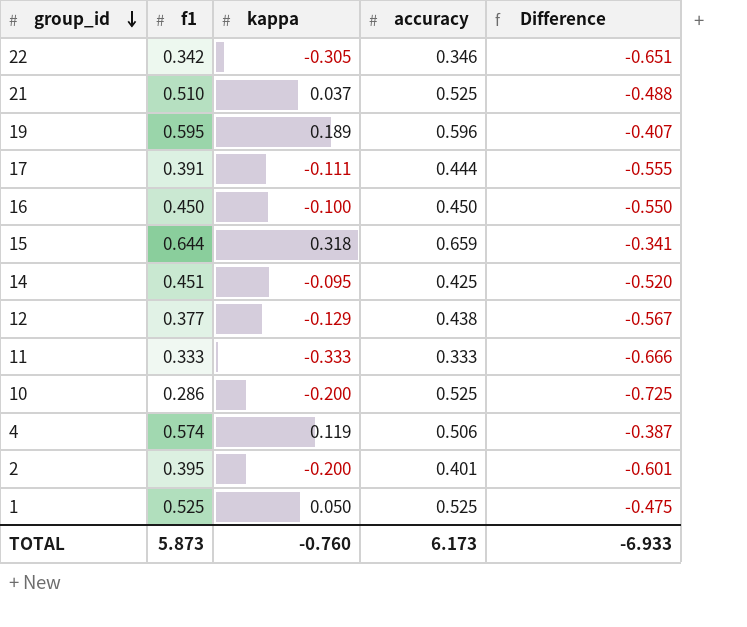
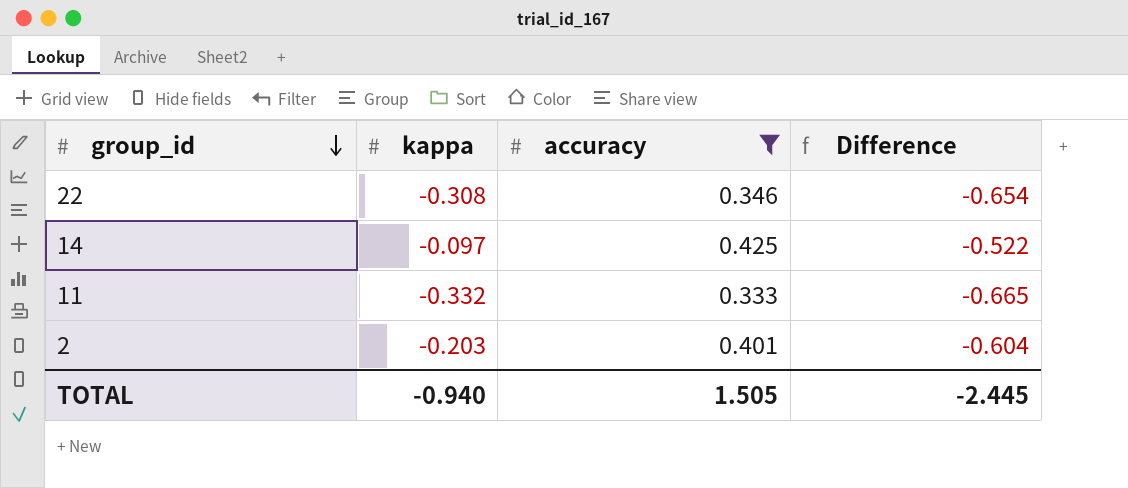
filter: none -> accuracy <= 0.425
column f1 | position: 2 -> none
22 | kappa: -0.305 -> -0.308
22 | Difference: -0.651 -> -0.654
14 | kappa: -0.095 -> -0.097
14 | Difference: -0.520 -> -0.522
11 | kappa: -0.333 -> -0.332
11 | Difference: -0.666 -> -0.665
2 | kappa: -0.200 -> -0.203
2 | Difference: -0.601 -> -0.604
TOTAL | kappa: -0.760 -> -0.940
TOTAL | accuracy: 6.173 -> 1.505
TOTAL | Difference: -6.933 -> -2.445

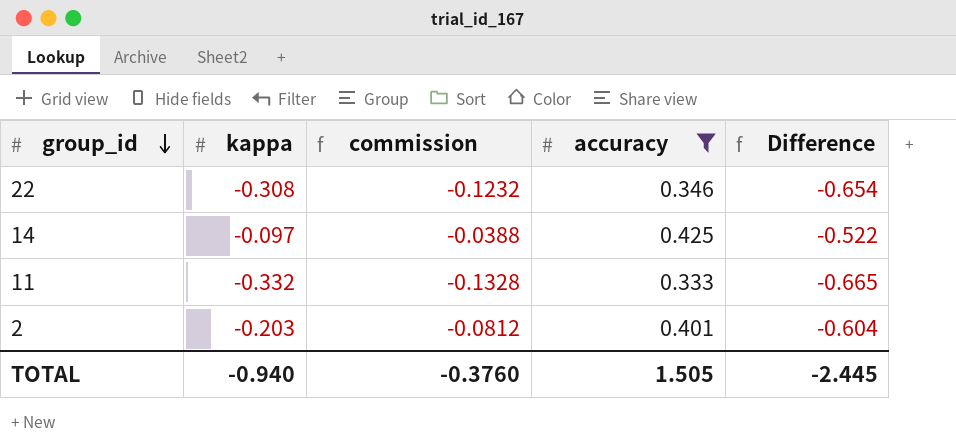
column commission | formula: none -> [kappa] * 0.4

